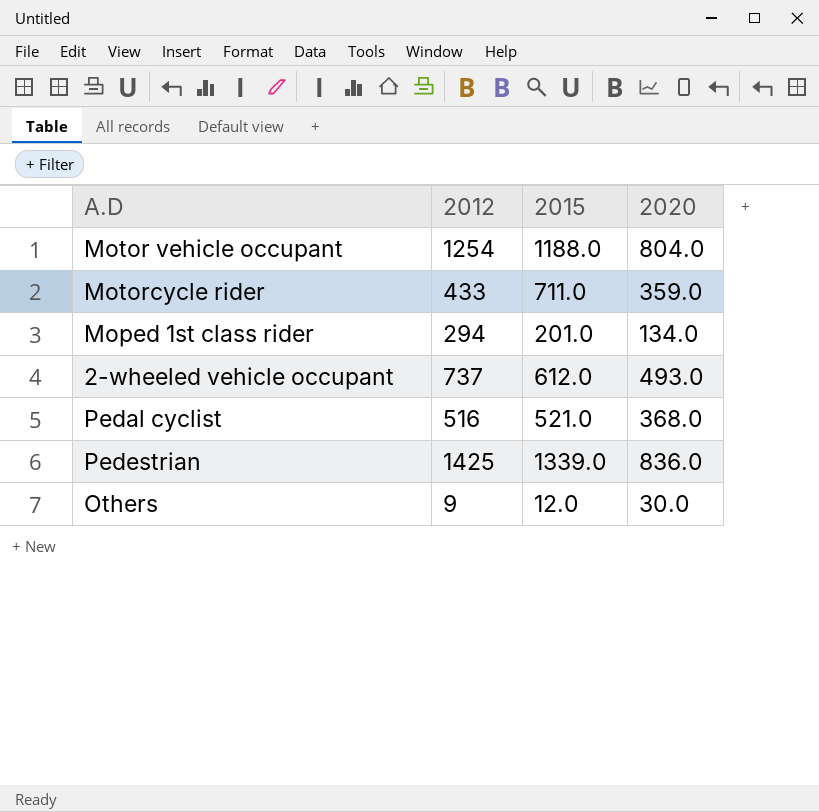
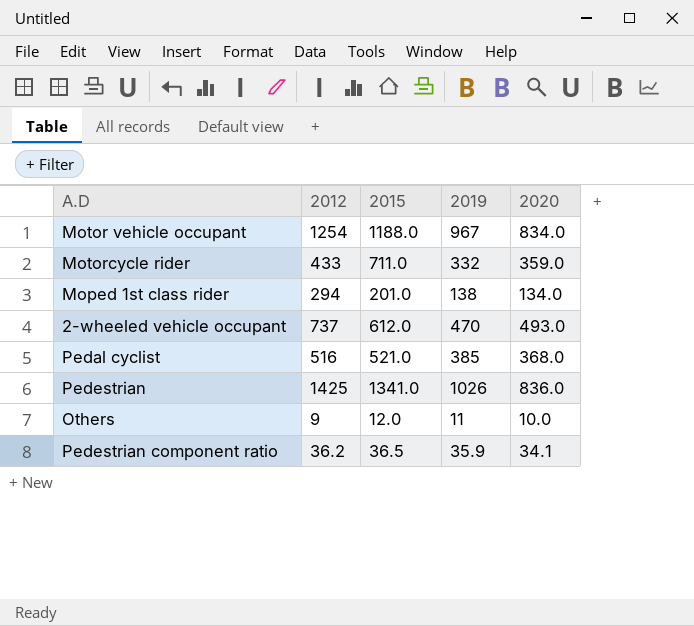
column 2019 | position: none -> 4
Motor vehicle occupant | 2020: 804.0 -> 834.0
Pedestrian | 2015: 1339.0 -> 1341.0
Others | 2020: 30.0 -> 10.0
row Pedestrian component ratio: none -> 36.2 | 36.5 | 35.9 | 34.1

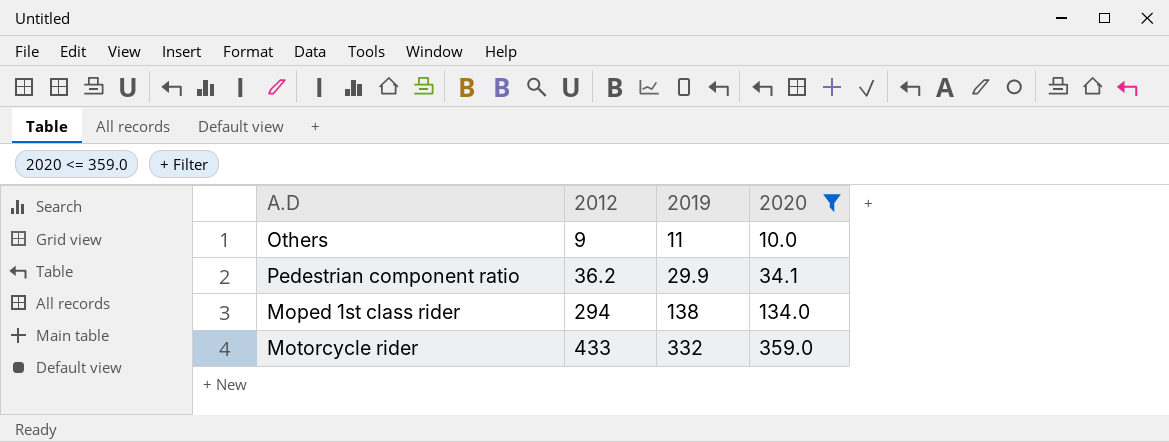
filter: none -> 2020 <= 359.0
row order: none -> 2012 ascending
column 2015 | position: 3 -> none
Pedestrian component ratio | 2019: 35.9 -> 29.9

